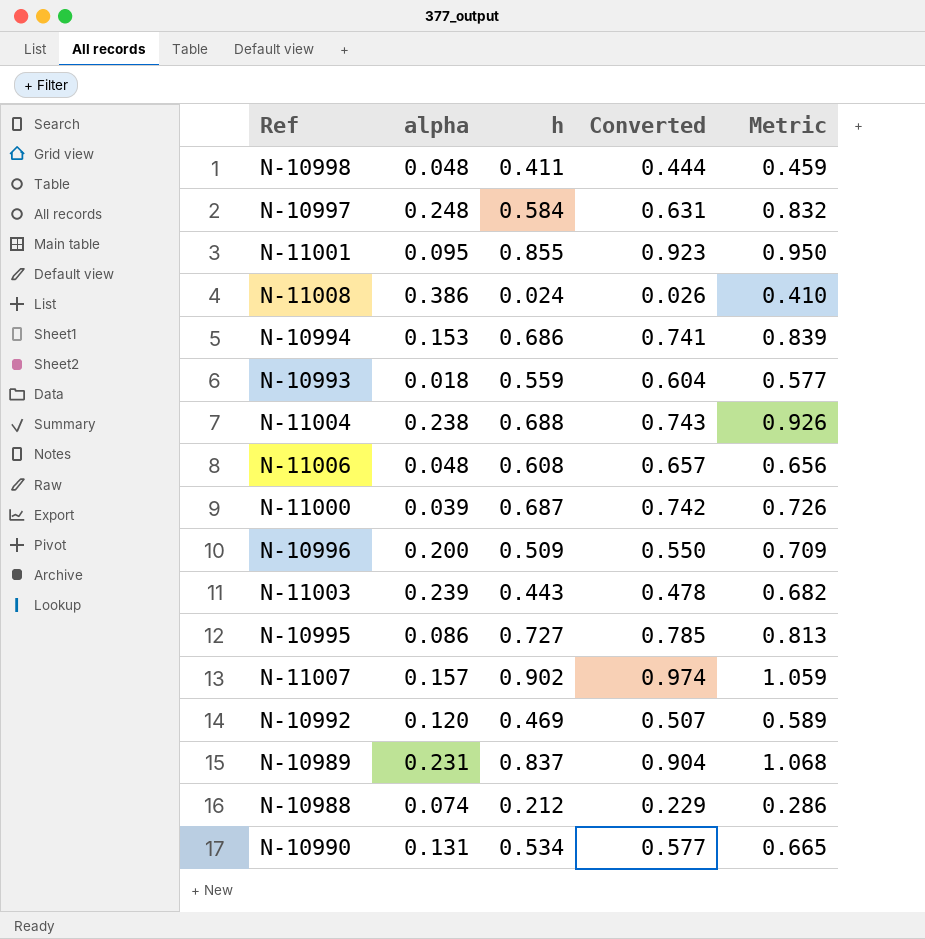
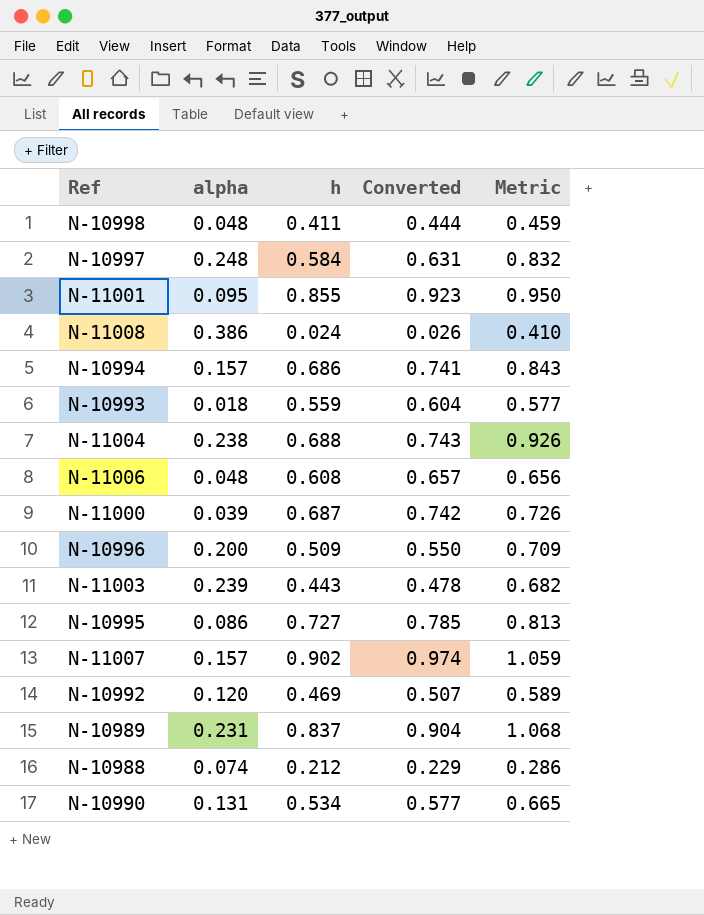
N-10994 | alpha: 0.153 -> 0.157
N-10994 | Metric: 0.839 -> 0.843

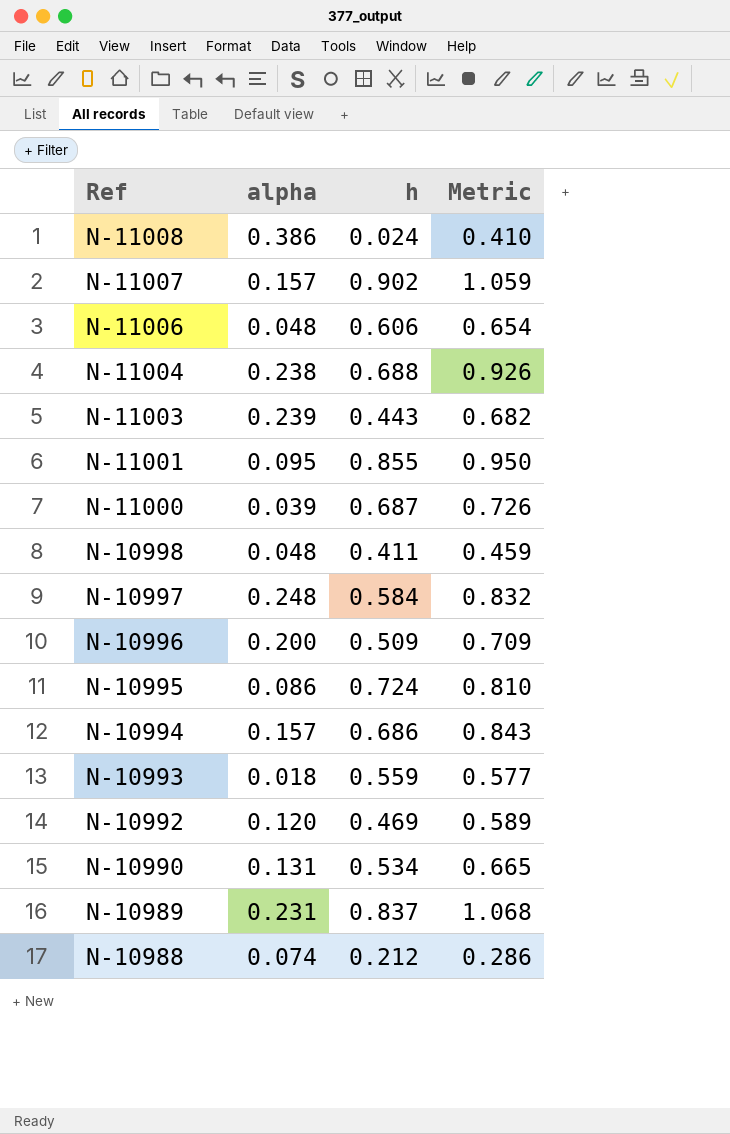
row order: none -> Ref descending
column Converted | formula: [h] * 1.08 -> none
N-11006 | h: 0.608 -> 0.606
N-11006 | Metric: 0.656 -> 0.654
N-10995 | h: 0.727 -> 0.724
N-10995 | Metric: 0.813 -> 0.810

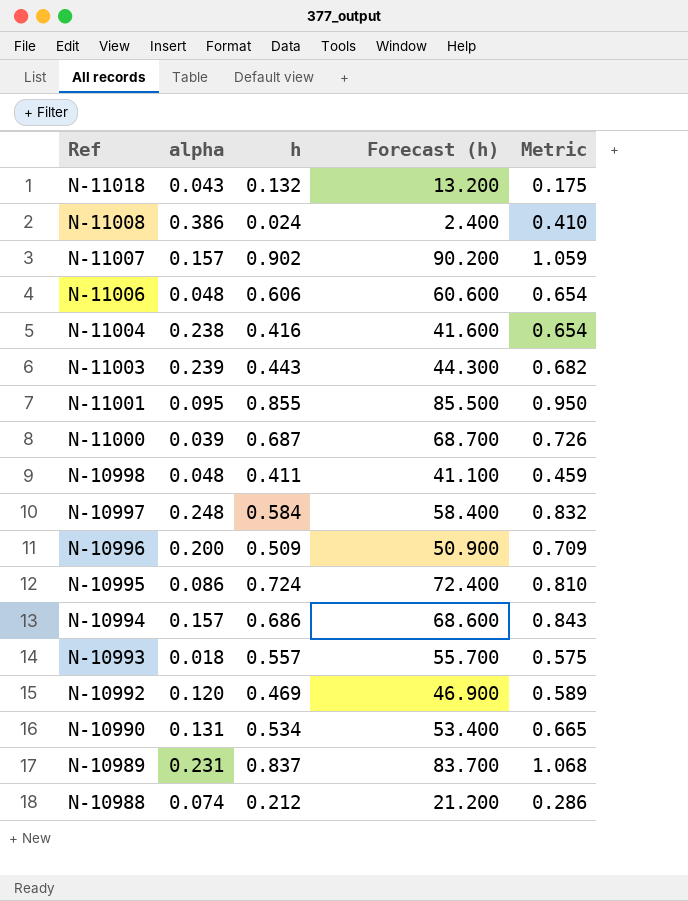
column Forecast (h) | formula: none -> [h] * 100
row N-11018: none -> 0.043 | 0.132 | 13.200 | 0.175
N-11004 | h: 0.688 -> 0.416
N-11004 | Metric: 0.926 -> 0.654
N-10993 | h: 0.559 -> 0.557
N-10993 | Metric: 0.577 -> 0.575

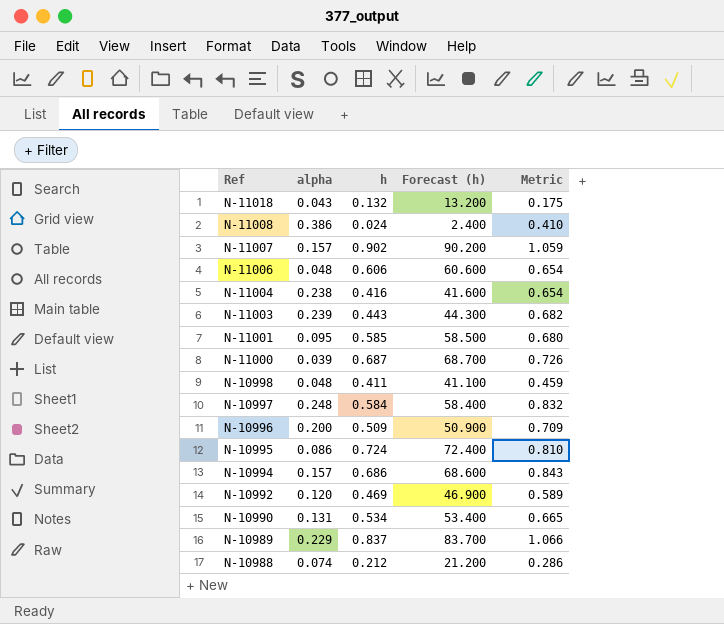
row N-10993: 0.018 | 0.557 | 55.700 | 0.575 -> none
N-11001 | h: 0.855 -> 0.585
N-11001 | Forecast (h): 85.500 -> 58.500
N-11001 | Metric: 0.950 -> 0.680
N-10989 | alpha: 0.231 -> 0.229
N-10989 | Metric: 1.068 -> 1.066

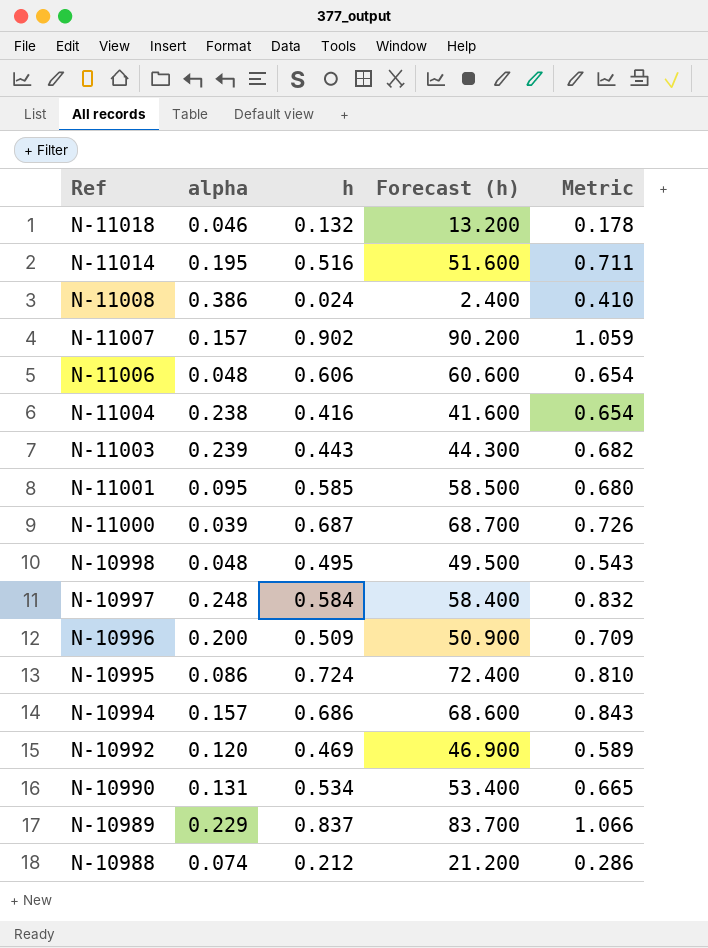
N-11018 | alpha: 0.043 -> 0.046
N-11018 | Metric: 0.175 -> 0.178
row N-11014: none -> 0.195 | 0.516 | 51.600 | 0.711
N-10998 | h: 0.411 -> 0.495
N-10998 | Forecast (h): 41.100 -> 49.500
N-10998 | Metric: 0.459 -> 0.543

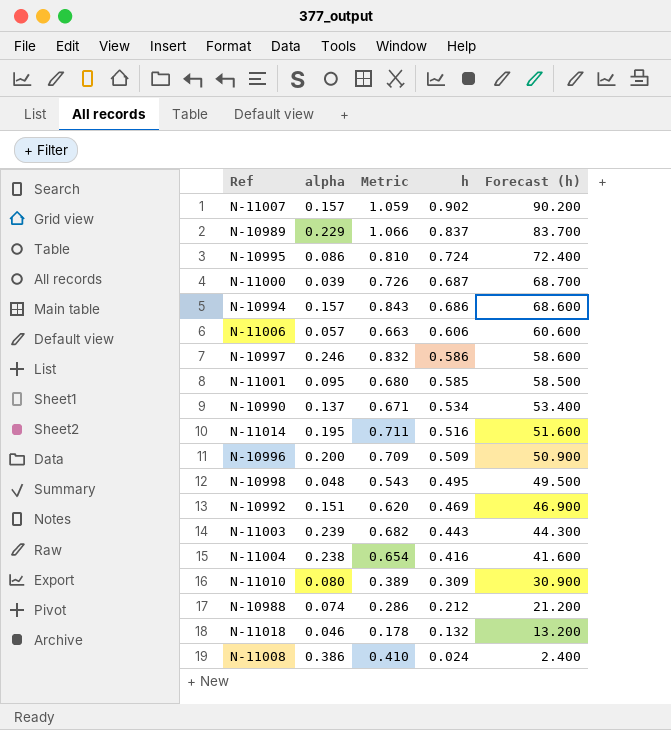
row order: Ref descending -> h descending
column Metric | position: 5 -> 3
N-11006 | alpha: 0.048 -> 0.057
N-11006 | Metric: 0.654 -> 0.663
N-10997 | alpha: 0.248 -> 0.246
N-10997 | h: 0.584 -> 0.586
N-10997 | Forecast (h): 58.400 -> 58.600
N-10990 | alpha: 0.131 -> 0.137
N-10990 | Metric: 0.665 -> 0.671
N-10992 | alpha: 0.120 -> 0.151
N-10992 | Metric: 0.589 -> 0.620
row N-11010: none -> 0.080 | 0.389 | 0.309 | 30.900

